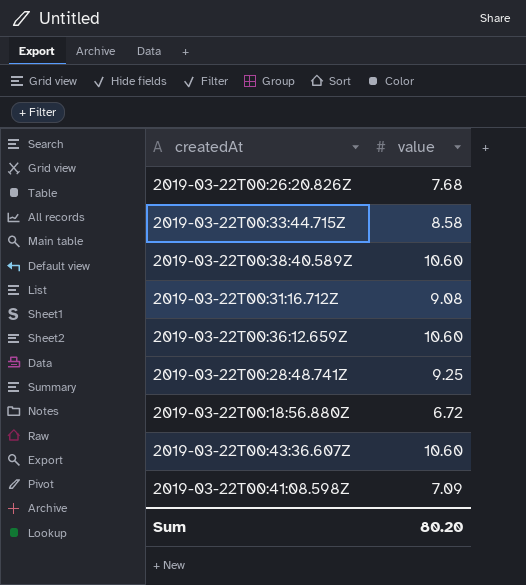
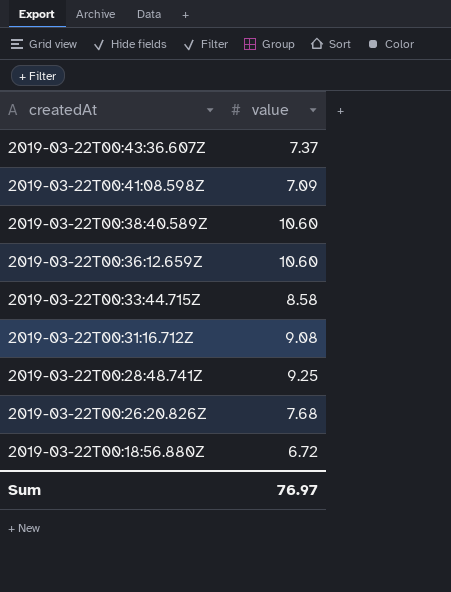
row order: none -> createdAt descending
2019-03-22T00:43:36.607Z | value: 10.60 -> 7.37
Sum | value: 80.20 -> 76.97

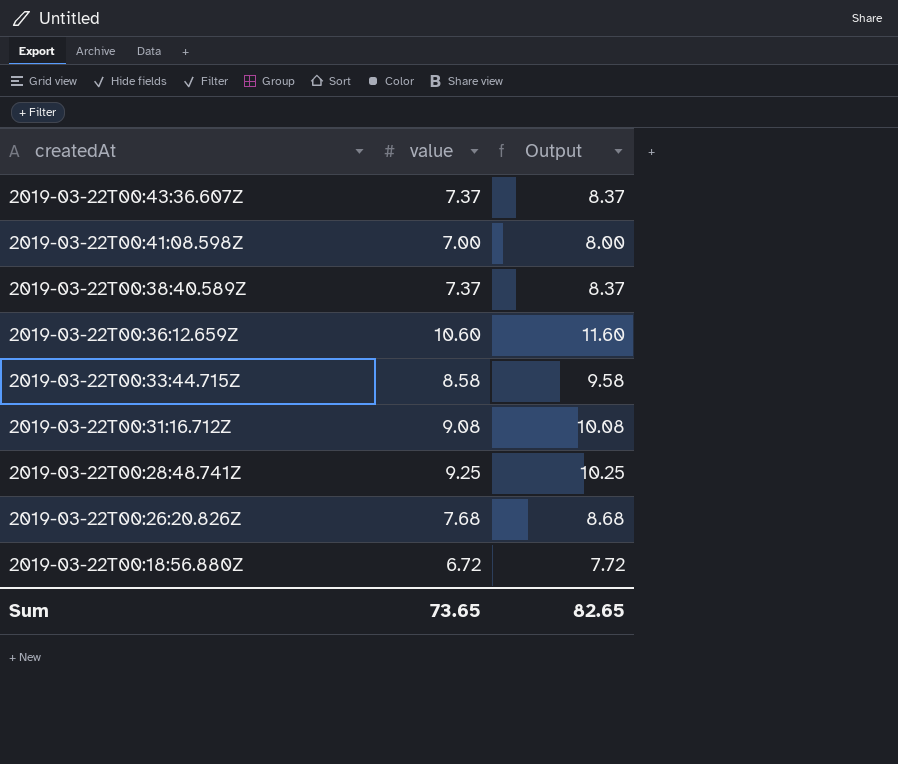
column Output | formula: none -> [value] + 1
2019-03-22T00:41:08.598Z | value: 7.09 -> 7.00
2019-03-22T00:38:40.589Z | value: 10.60 -> 7.37
Sum | value: 76.97 -> 73.65

